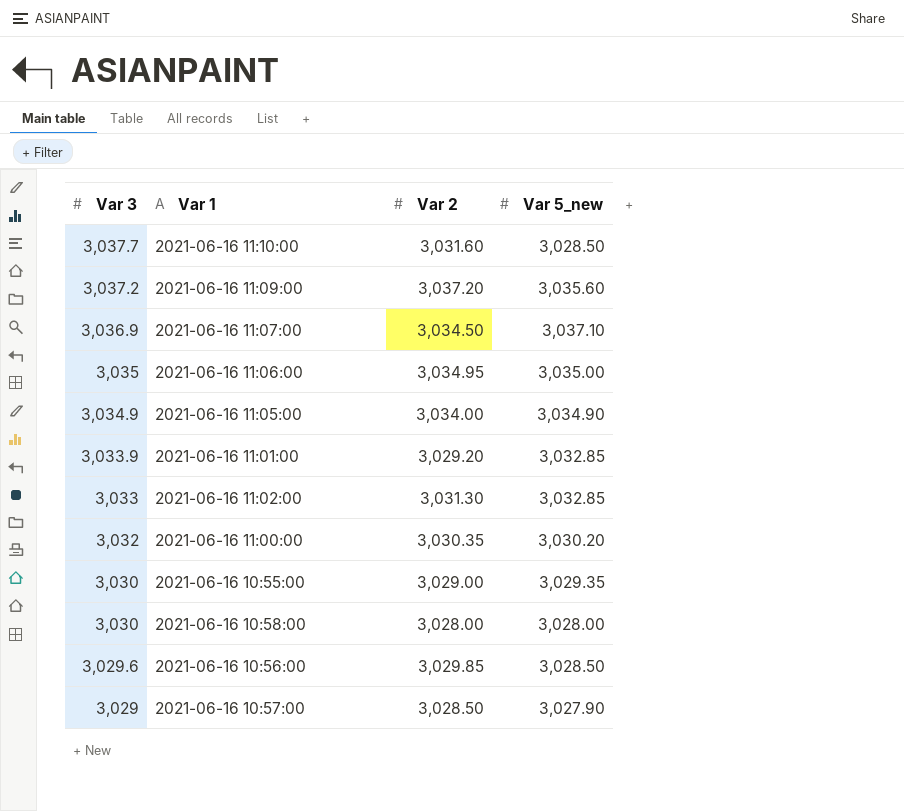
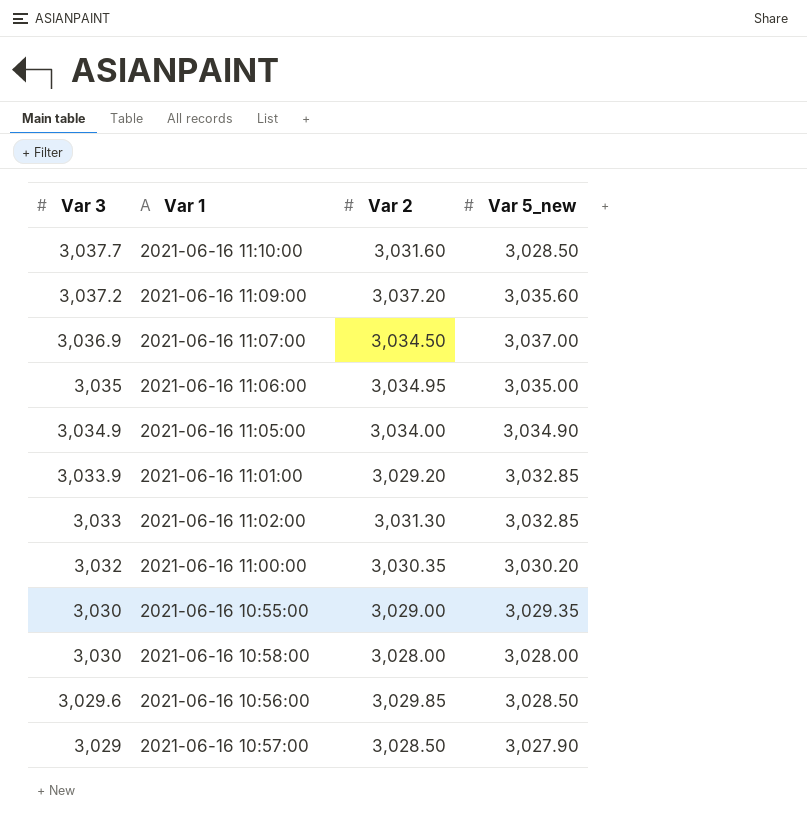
2021-06-16 11:07:00 | Var 5_new: 3,037.10 -> 3,037.00

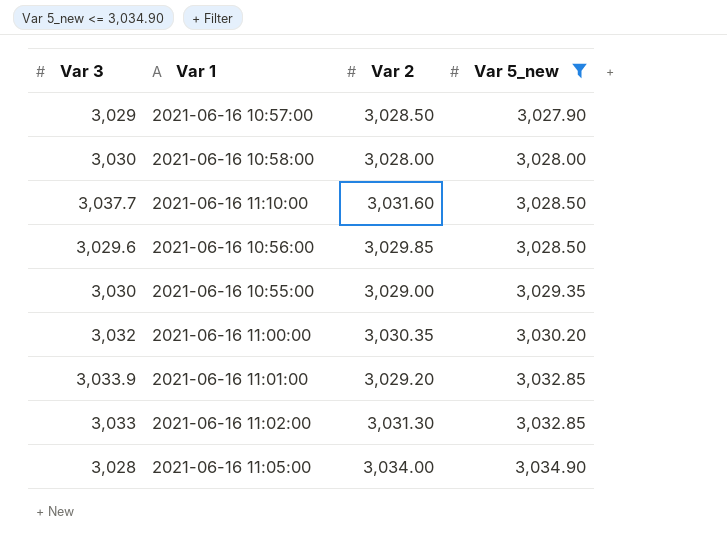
filter: none -> Var 5_new <= 3,034.90
row order: Var 3 descending -> Var 5_new ascending
2021-06-16 11:05:00 | Var 3: 3,034.9 -> 3,028

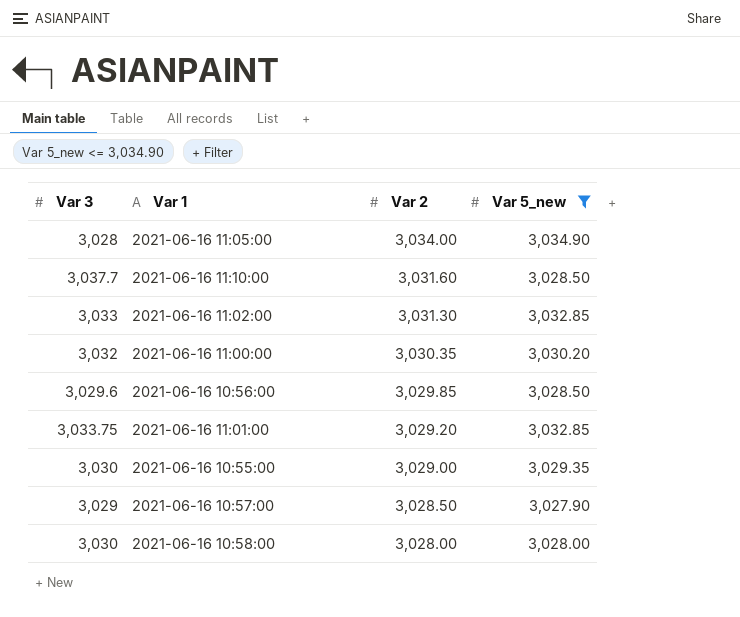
row order: Var 5_new ascending -> Var 2 descending
2021-06-16 11:01:00 | Var 3: 3,033.9 -> 3,033.75

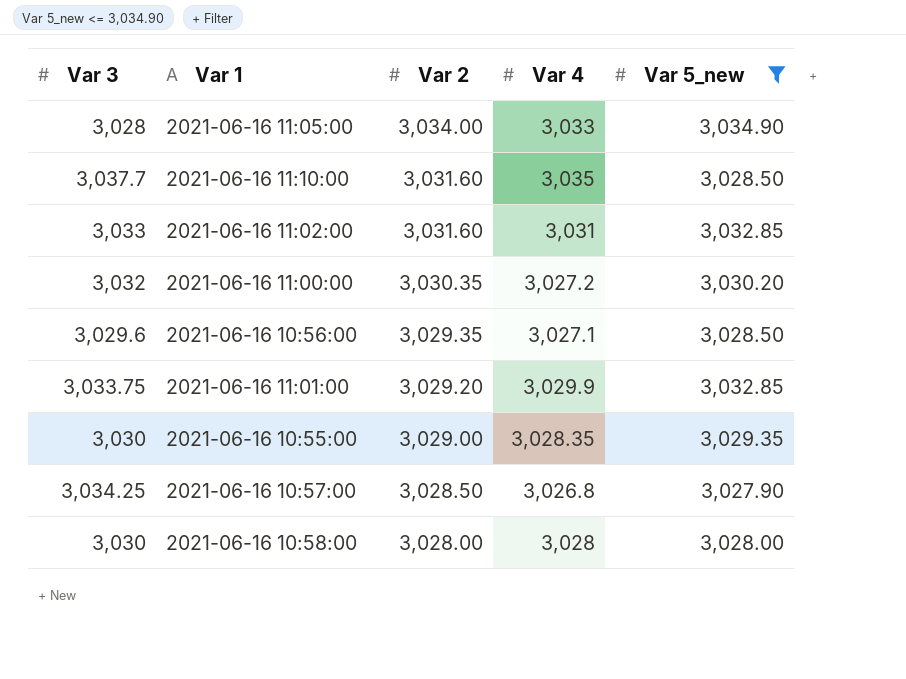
column Var 4 | position: none -> 4
2021-06-16 11:02:00 | Var 2: 3,031.30 -> 3,031.60
2021-06-16 10:56:00 | Var 2: 3,029.85 -> 3,029.35
2021-06-16 10:57:00 | Var 3: 3,029 -> 3,034.25

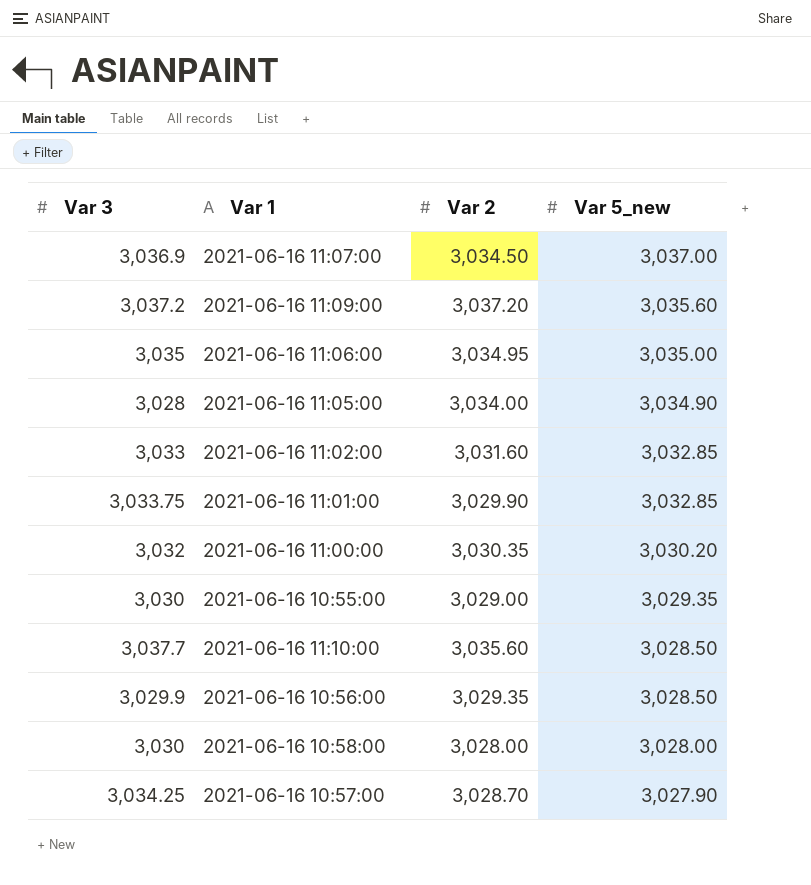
filter: Var 5_new <= 3,034.90 -> none
row order: Var 2 descending -> Var 5_new descending
column Var 4 | position: 4 -> none
2021-06-16 11:01:00 | Var 2: 3,029.20 -> 3,029.90
2021-06-16 11:10:00 | Var 2: 3,031.60 -> 3,035.60
2021-06-16 10:56:00 | Var 3: 3,029.6 -> 3,029.9
2021-06-16 10:57:00 | Var 2: 3,028.50 -> 3,028.70

